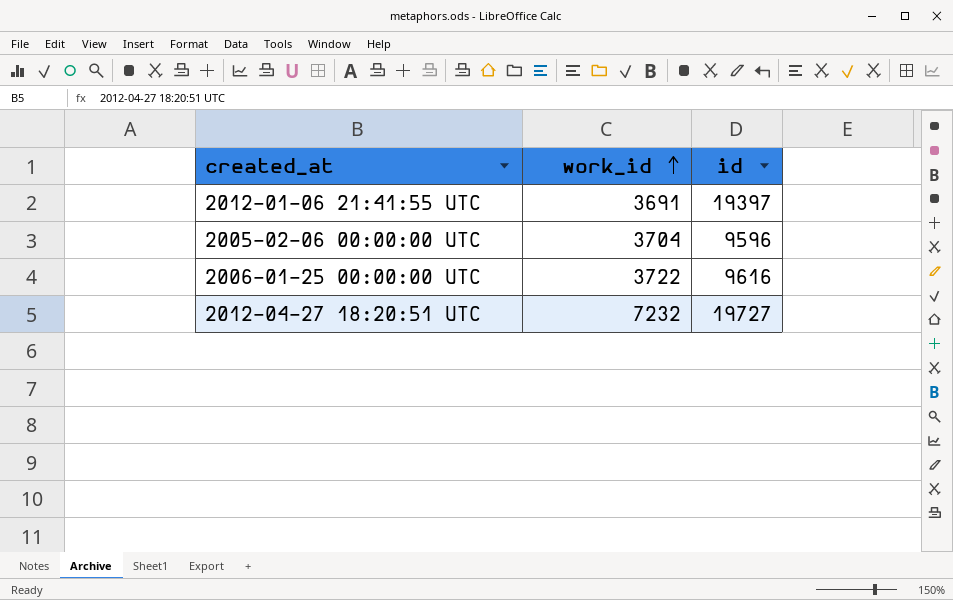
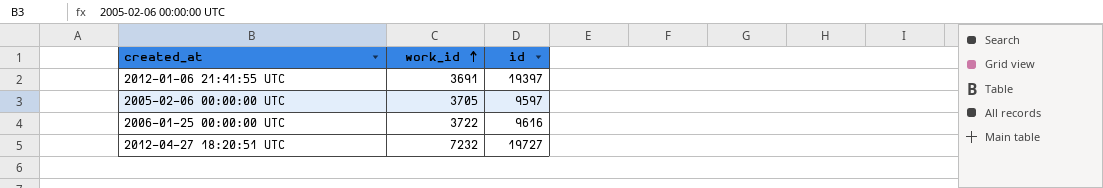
2005-02-06 00:00:00 UTC | work_id: 3704 -> 3705
2005-02-06 00:00:00 UTC | id: 9596 -> 9597

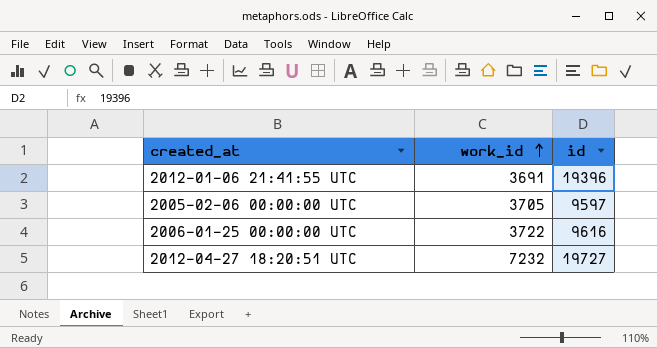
2012-01-06 21:41:55 UTC | id: 19397 -> 19396

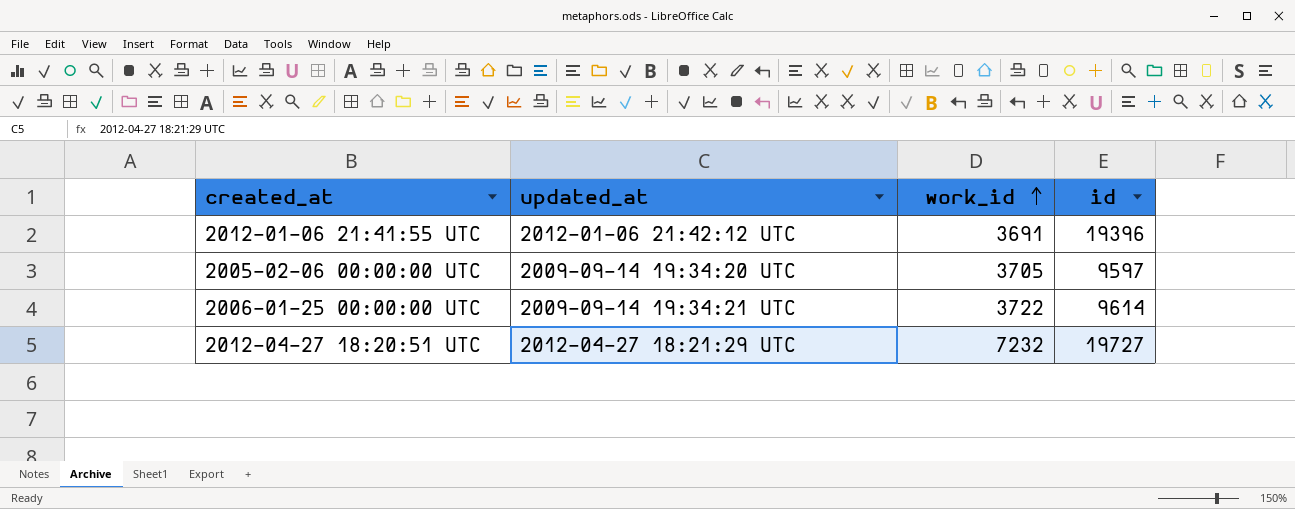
column updated_at | position: none -> 2
2006-01-25 00:00:00 UTC | id: 9616 -> 9614

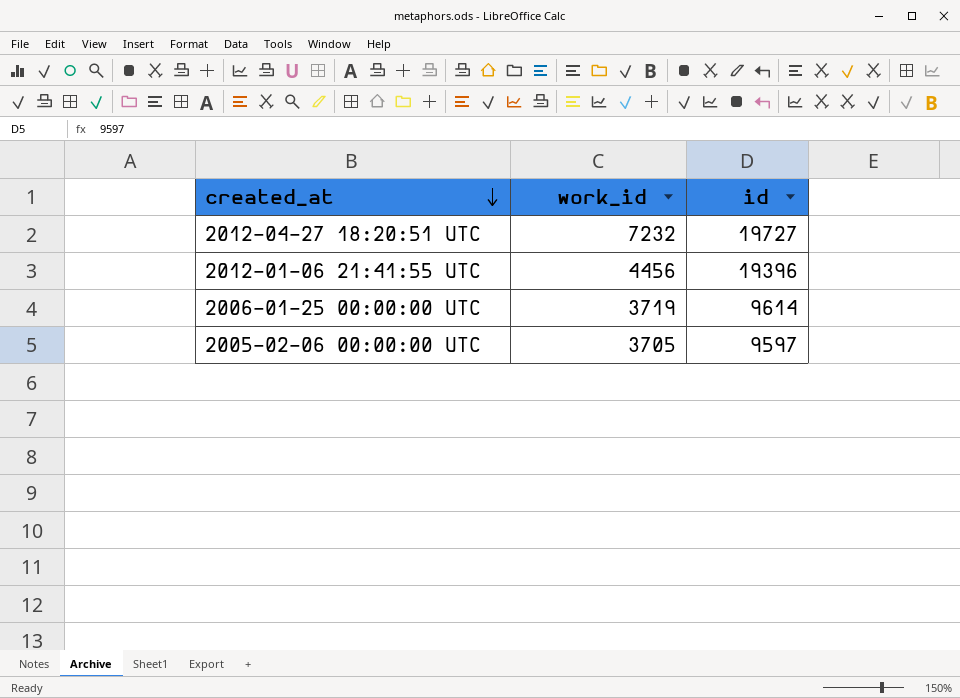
row order: work_id ascending -> created_at descending
column updated_at | position: 2 -> none
2012-01-06 21:41:55 UTC | work_id: 3691 -> 4456
2006-01-25 00:00:00 UTC | work_id: 3722 -> 3719

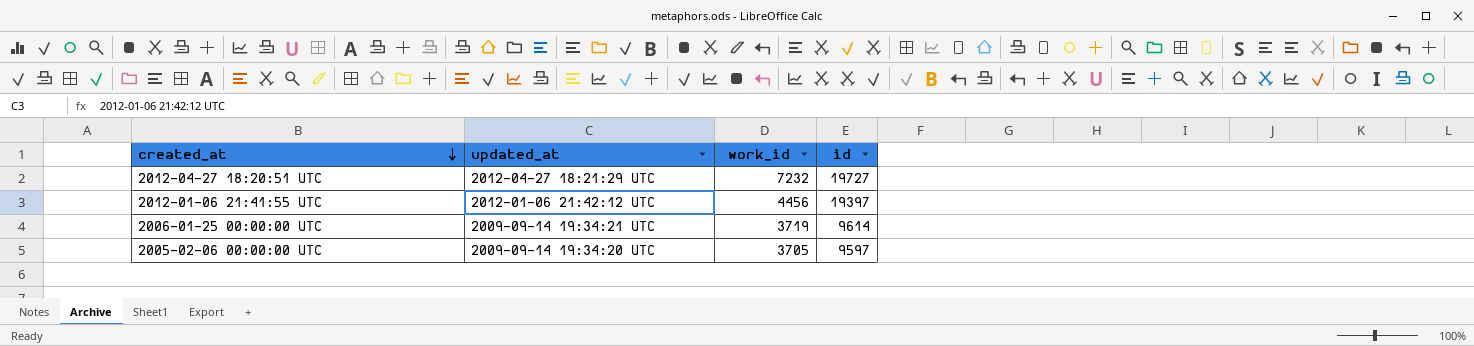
column updated_at | position: none -> 2
2012-01-06 21:41:55 UTC | id: 19396 -> 19397

